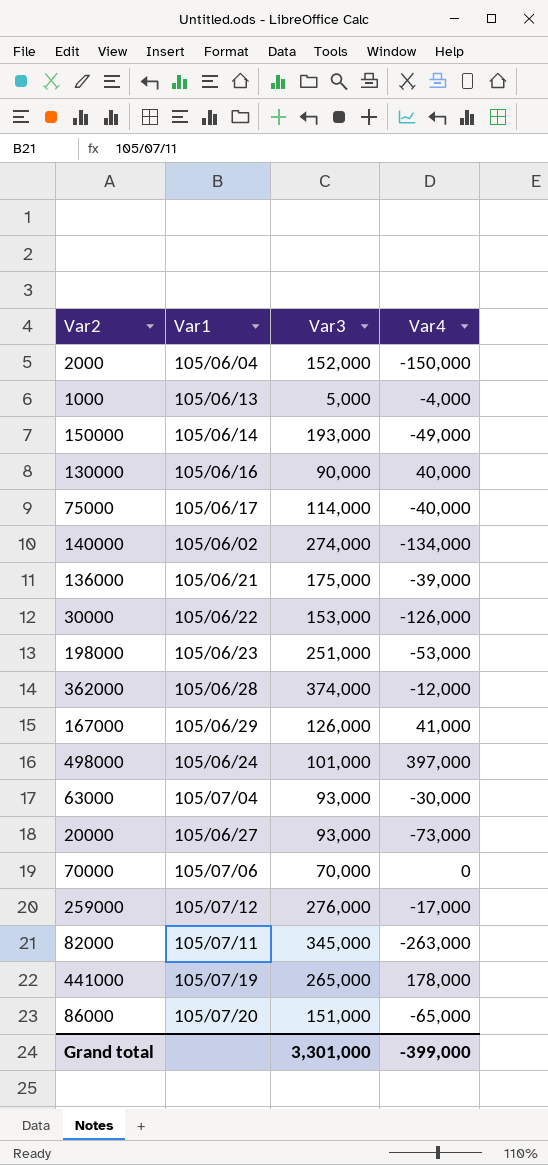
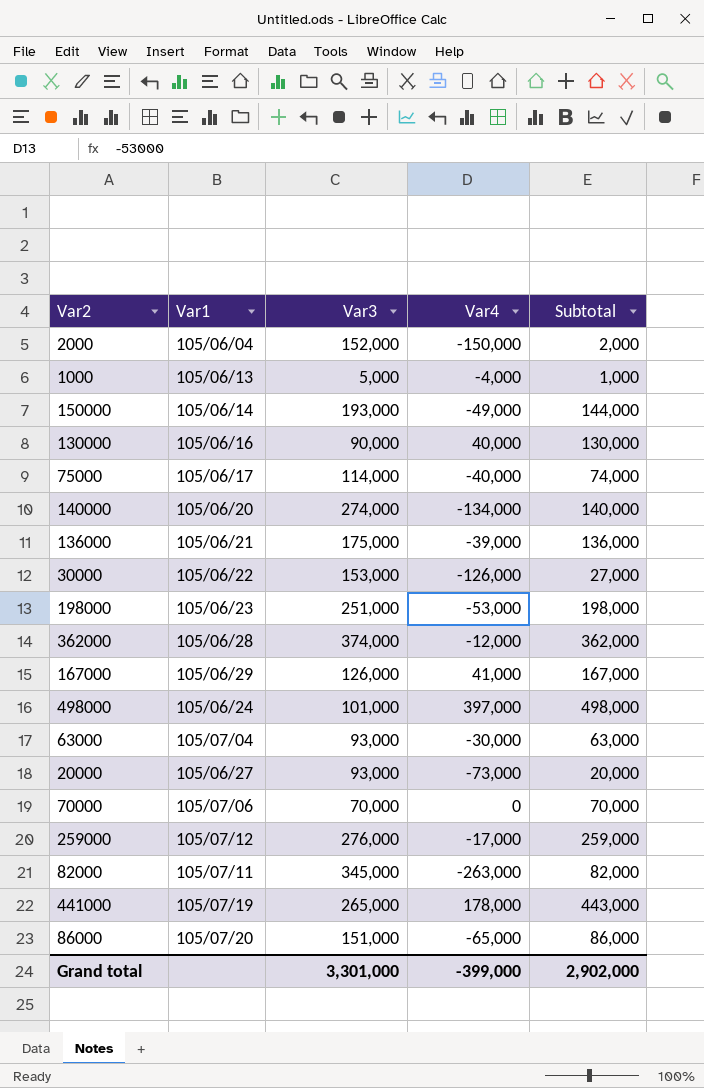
column Subtotal | formula: none -> [Var3] + [Var4]
140000 | Var1: 105/06/02 -> 105/06/20

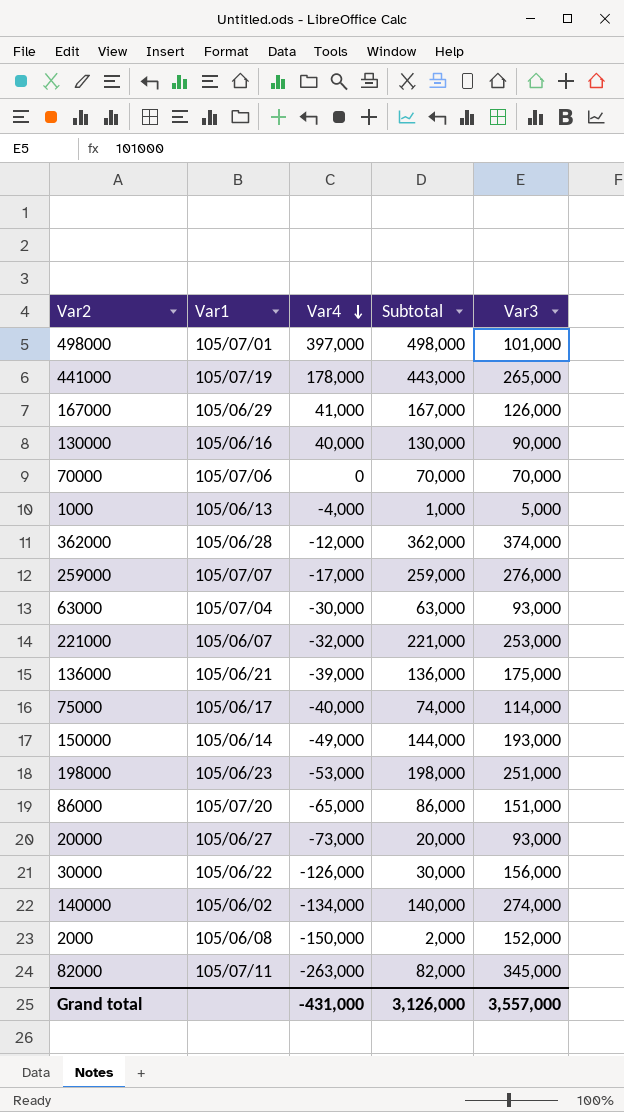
row order: none -> Var4 descending
column Var3 | position: 3 -> 5
498000 | Var1: 105/06/24 -> 105/07/01
259000 | Var1: 105/07/12 -> 105/07/07
row 221000: none -> 105/06/07 | -32,000 | 221,000 | 253,000
30000 | Subtotal: 27,000 -> 30,000
30000 | Var3: 153,000 -> 156,000
140000 | Var1: 105/06/20 -> 105/06/02
2000 | Var1: 105/06/04 -> 105/06/08
Grand total | Var4: -399,000 -> -431,000
Grand total | Subtotal: 2,902,000 -> 3,126,000
Grand total | Var3: 3,301,000 -> 3,557,000

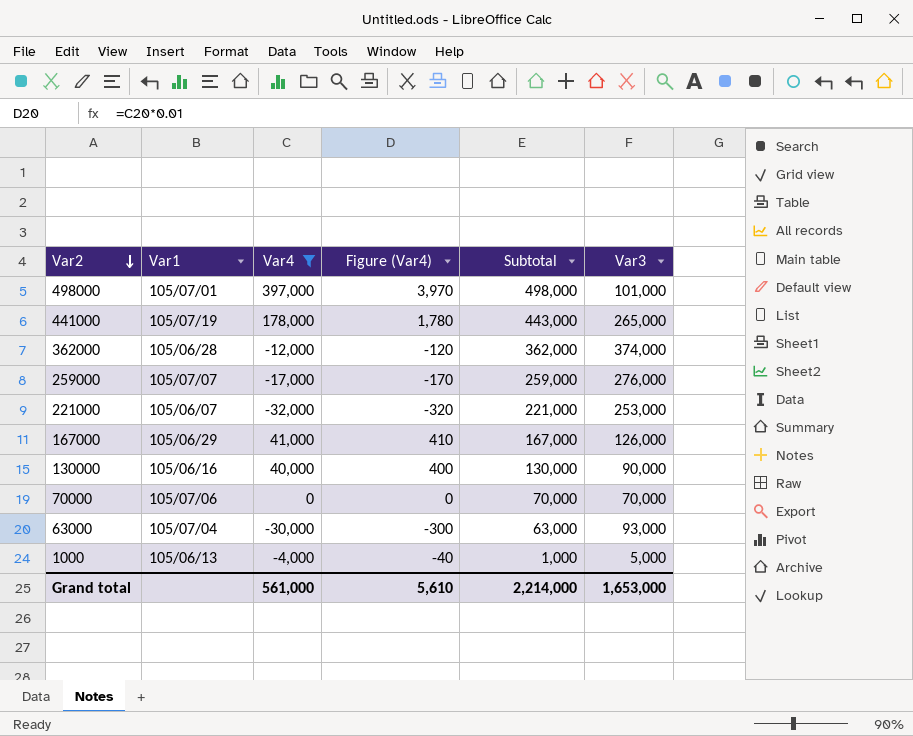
filter: none -> Var4 >= -32,000
row order: Var4 descending -> Var2 descending
column Figure (Var4) | formula: none -> [Var4] * 0.01
Grand total | Var4: -431,000 -> 561,000
Grand total | Subtotal: 3,126,000 -> 2,214,000
Grand total | Var3: 3,557,000 -> 1,653,000

